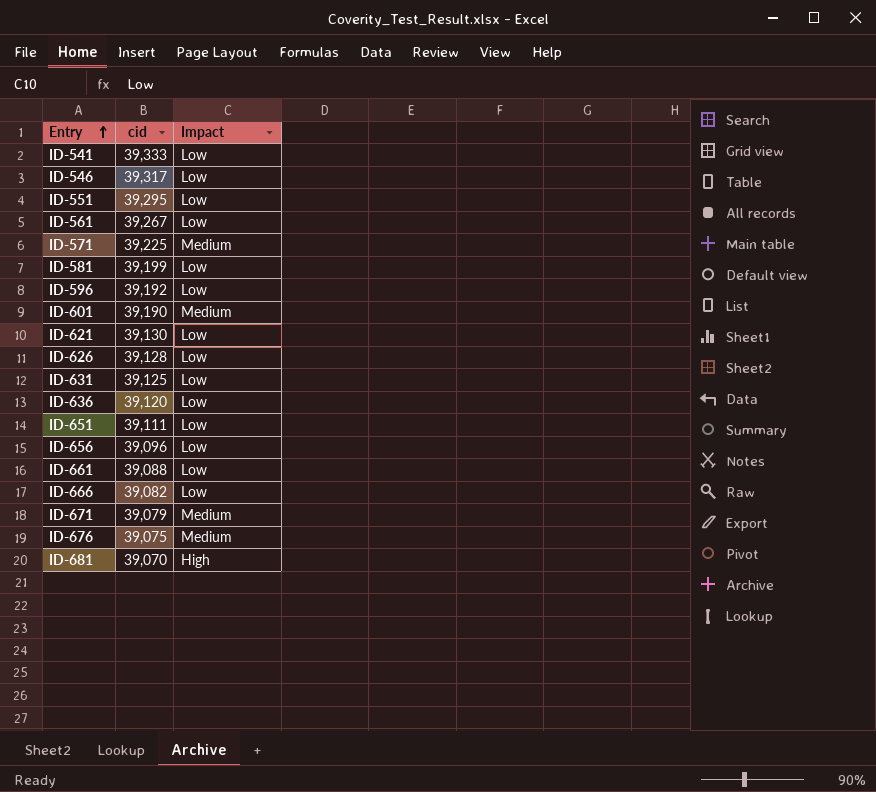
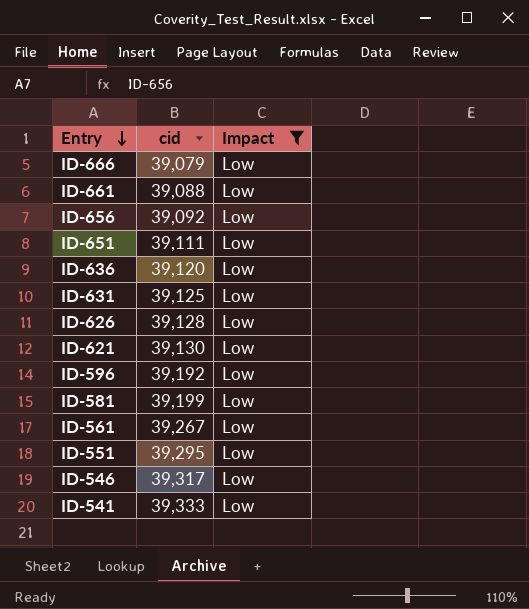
filter: none -> Impact = Low
row order: Entry ascending -> Entry descending
ID-666 | cid: 39,082 -> 39,079
ID-656 | cid: 39,096 -> 39,092

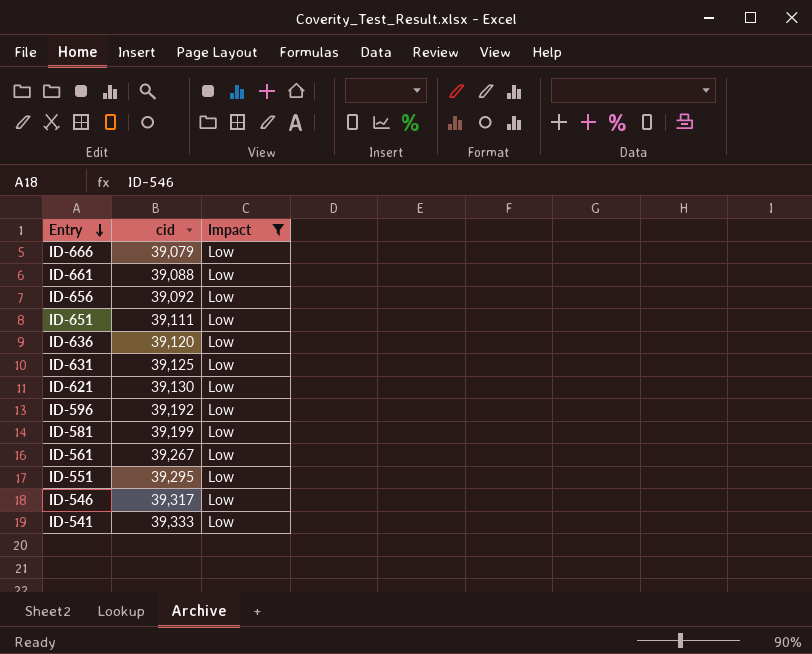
row ID-626: 39,128 | Low -> none

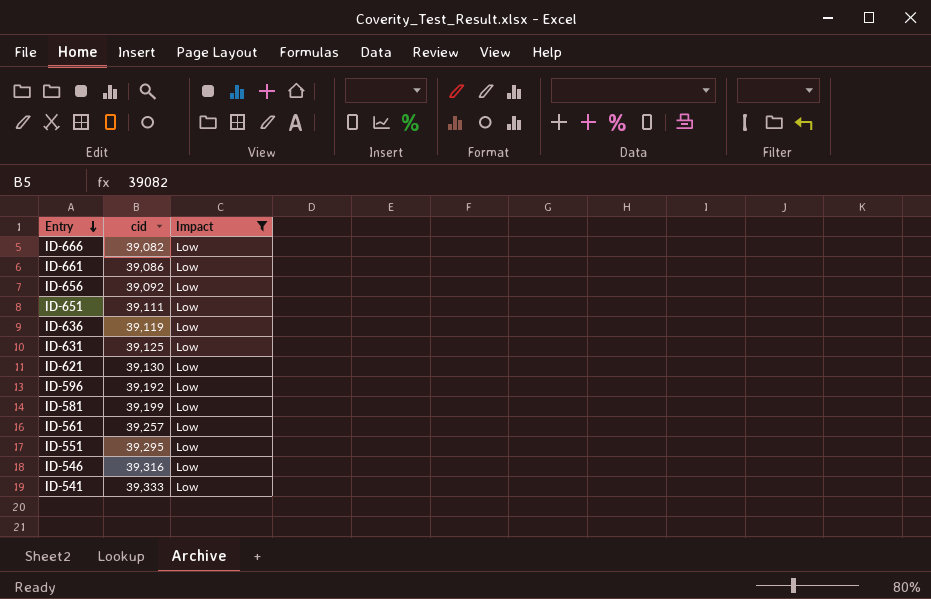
ID-666 | cid: 39,079 -> 39,082
ID-661 | cid: 39,088 -> 39,086
ID-636 | cid: 39,120 -> 39,119
ID-561 | cid: 39,267 -> 39,257
ID-546 | cid: 39,317 -> 39,316

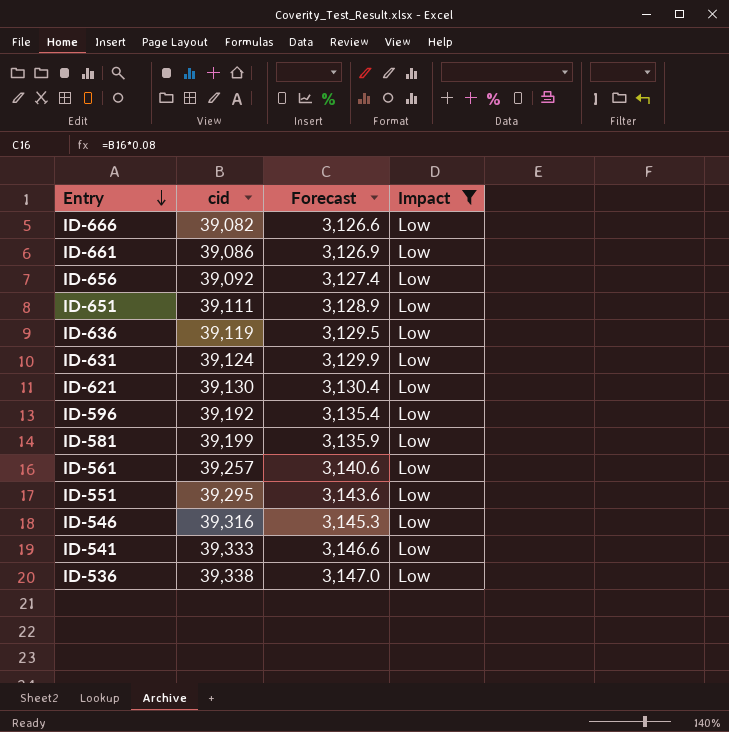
column Forecast | formula: none -> [cid] * 0.08
ID-631 | cid: 39,125 -> 39,124
row ID-536: none -> 39,338 | 3,147.0 | Low

